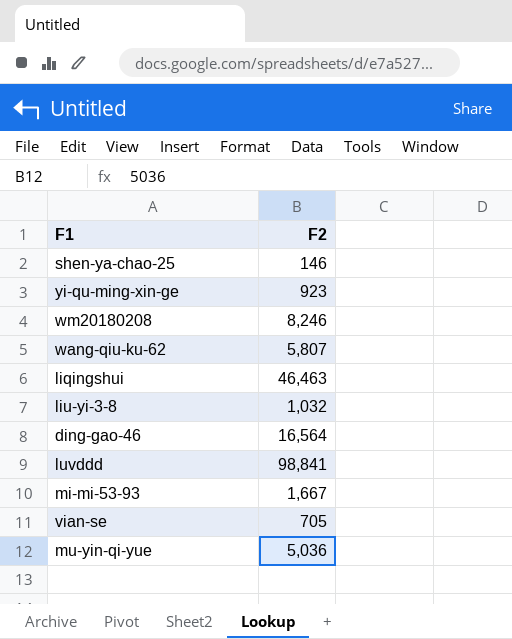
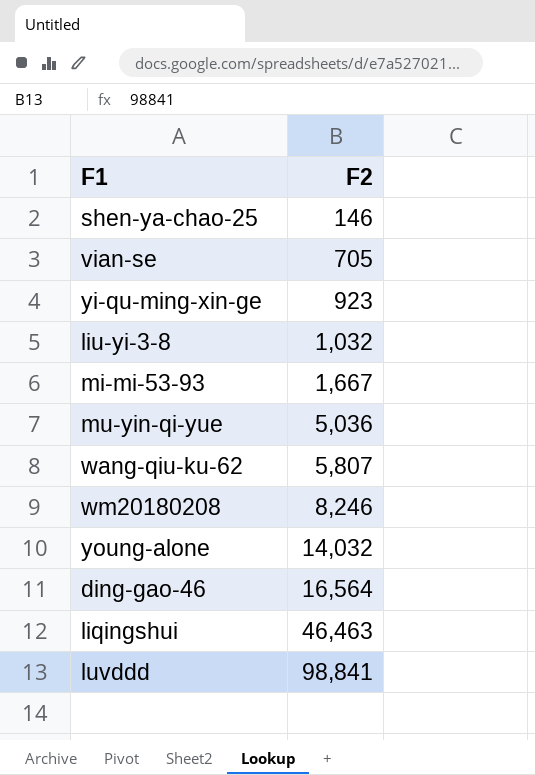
row order: none -> F2 ascending
row young-alone: none -> 14,032

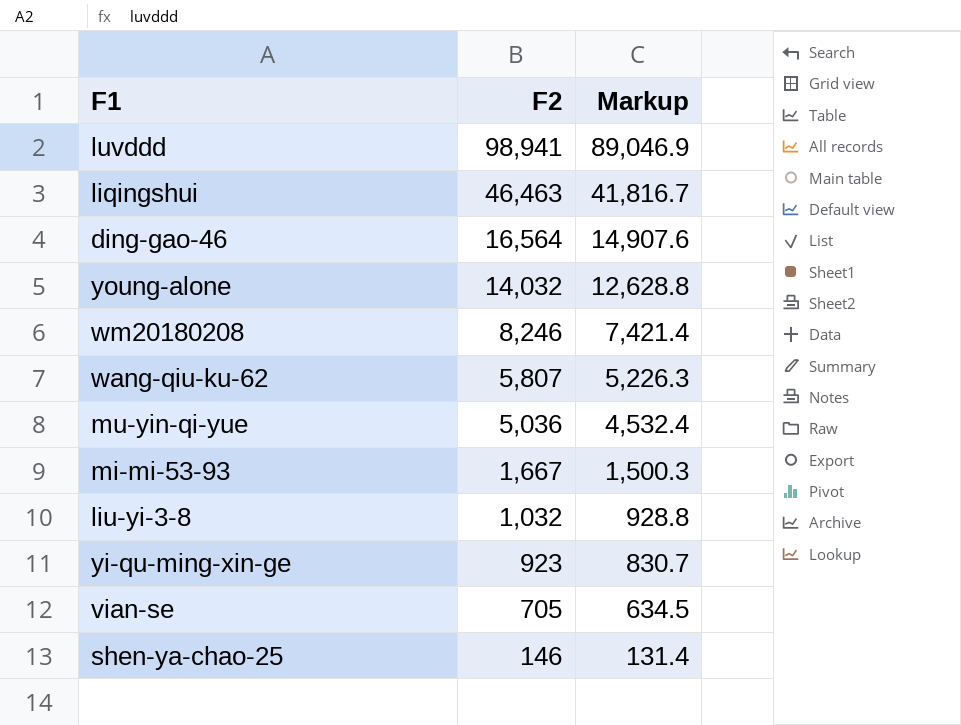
row order: F2 ascending -> F2 descending
column Markup | formula: none -> [F2] * 0.9
luvddd | F2: 98,841 -> 98,941

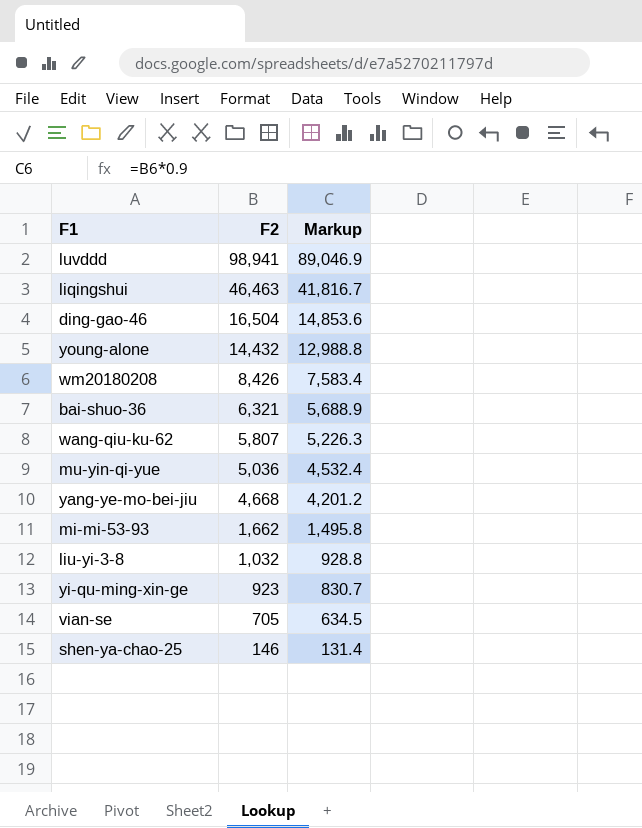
ding-gao-46 | F2: 16,564 -> 16,504
ding-gao-46 | Markup: 14,907.6 -> 14,853.6
young-alone | F2: 14,032 -> 14,432
young-alone | Markup: 12,628.8 -> 12,988.8
wm20180208 | F2: 8,246 -> 8,426
wm20180208 | Markup: 7,421.4 -> 7,583.4
row bai-shuo-36: none -> 6,321 | 5,688.9
row yang-ye-mo-bei-jiu: none -> 4,668 | 4,201.2
mi-mi-53-93 | F2: 1,667 -> 1,662
mi-mi-53-93 | Markup: 1,500.3 -> 1,495.8

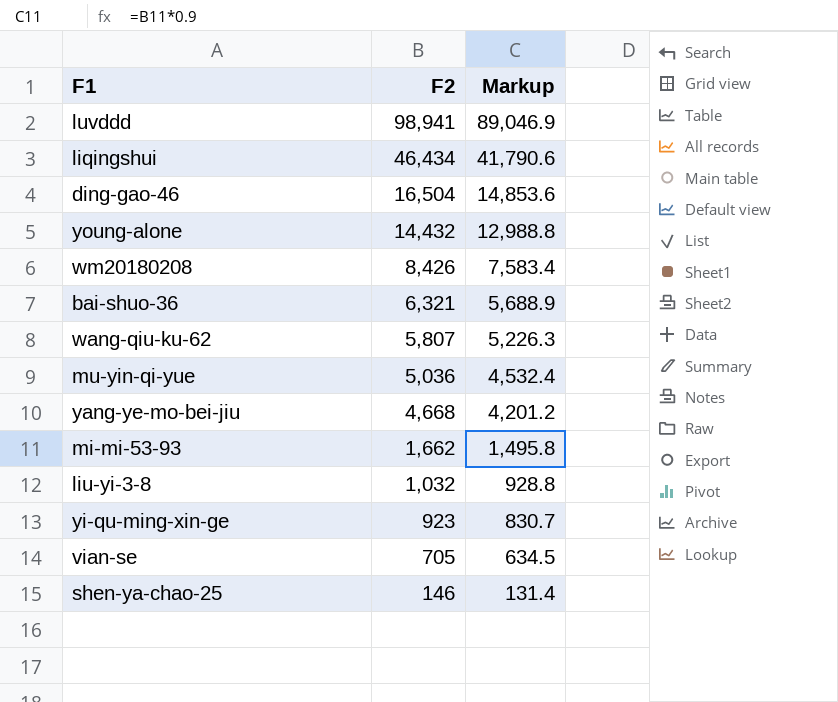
liqingshui | F2: 46,463 -> 46,434
liqingshui | Markup: 41,816.7 -> 41,790.6

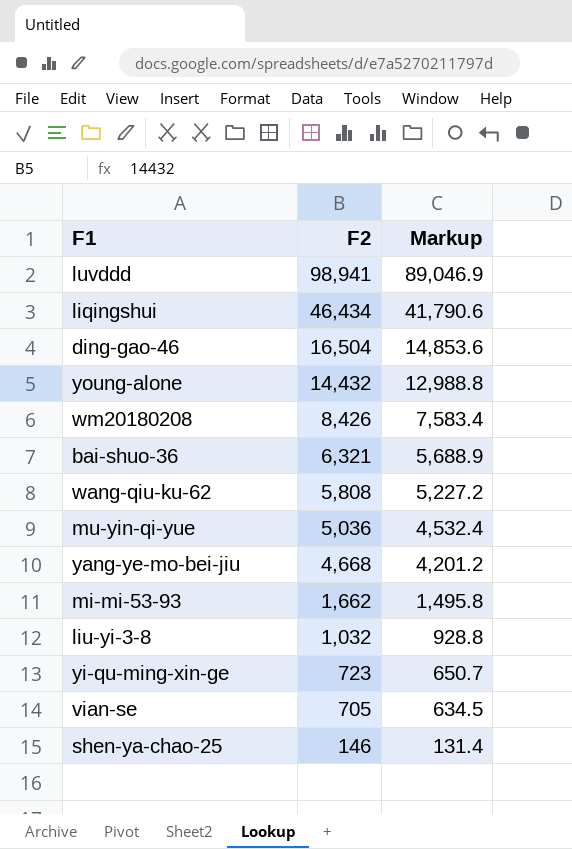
wang-qiu-ku-62 | F2: 5,807 -> 5,808
wang-qiu-ku-62 | Markup: 5,226.3 -> 5,227.2
yi-qu-ming-xin-ge | F2: 923 -> 723
yi-qu-ming-xin-ge | Markup: 830.7 -> 650.7

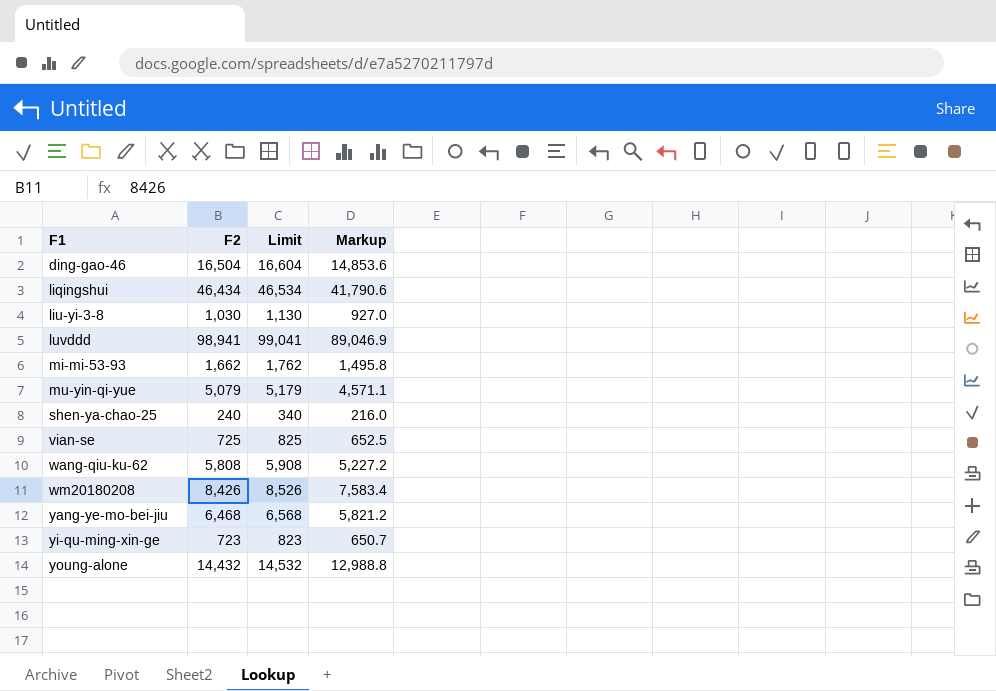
row order: F2 descending -> F1 ascending
column Limit | formula: none -> [F2] + 100
row bai-shuo-36: 6,321 | 5,688.9 -> none
liu-yi-3-8 | F2: 1,032 -> 1,030
liu-yi-3-8 | Markup: 928.8 -> 927.0
mu-yin-qi-yue | F2: 5,036 -> 5,079
mu-yin-qi-yue | Markup: 4,532.4 -> 4,571.1
shen-ya-chao-25 | F2: 146 -> 240
shen-ya-chao-25 | Markup: 131.4 -> 216.0
vian-se | F2: 705 -> 725
vian-se | Markup: 634.5 -> 652.5
yang-ye-mo-bei-jiu | F2: 4,668 -> 6,468
yang-ye-mo-bei-jiu | Markup: 4,201.2 -> 5,821.2

